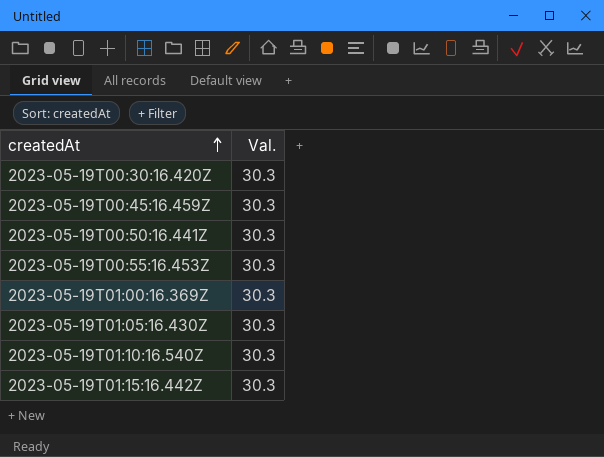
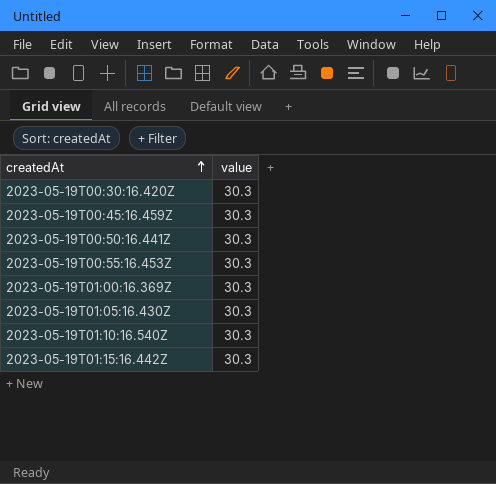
column name: Val. -> value

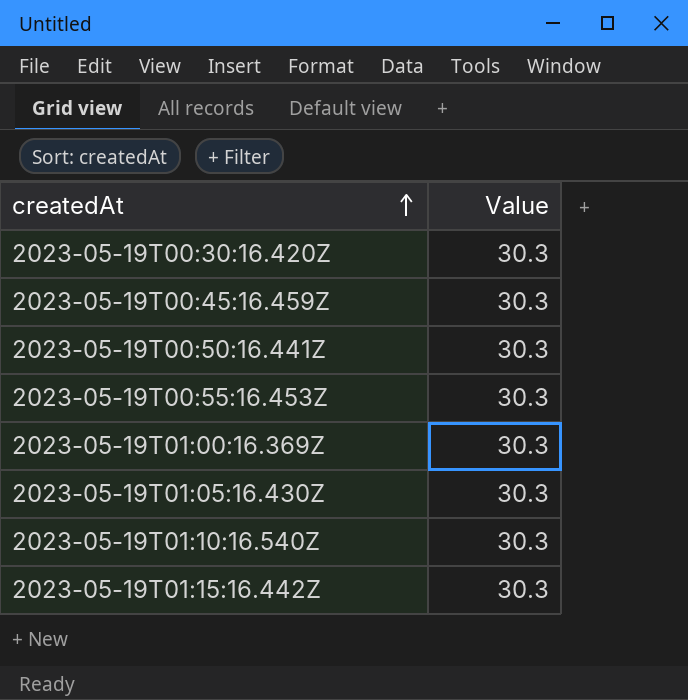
column name: value -> Value

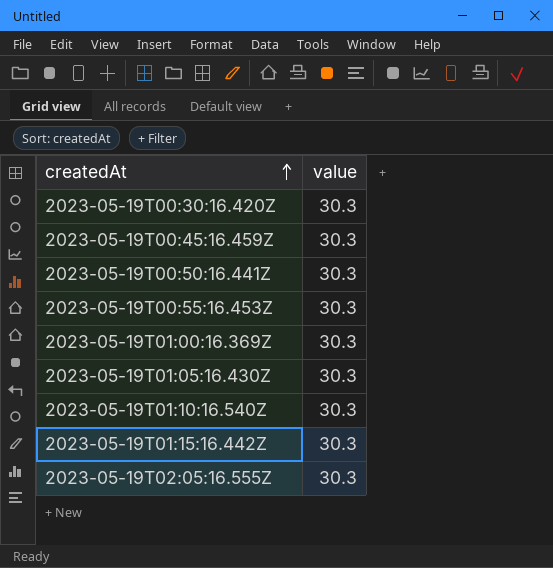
column name: Value -> value
row 2023-05-19T02:05:16.555Z: none -> 30.3

